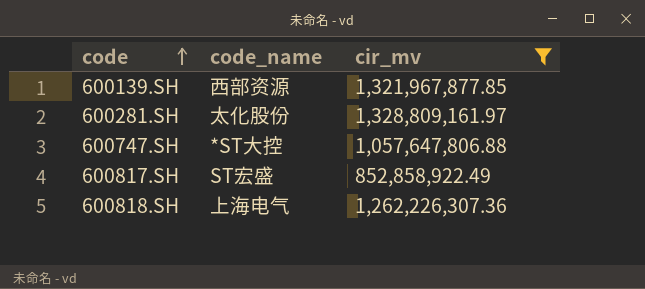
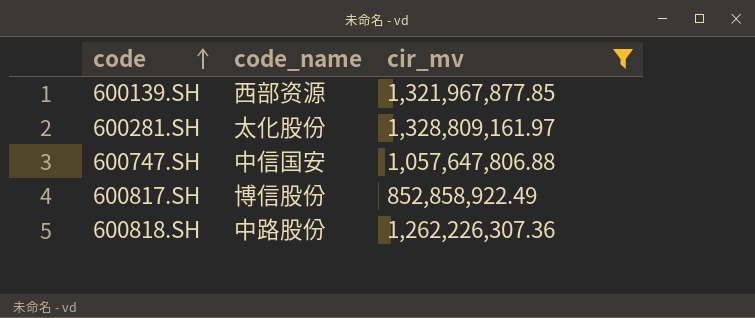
600747.SH | code_name: *ST大控 -> 中信国安
600817.SH | code_name: ST宏盛 -> 博信股份
600818.SH | code_name: 上海电气 -> 中路股份

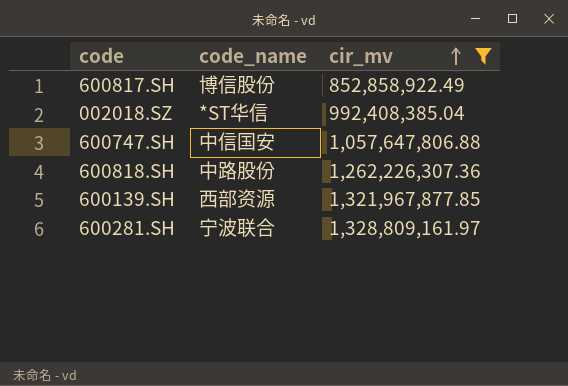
row order: code ascending -> cir_mv ascending
row 002018.SZ: none -> *ST华信 | 992,408,385.04
600281.SH | code_name: 太化股份 -> 宁波联合

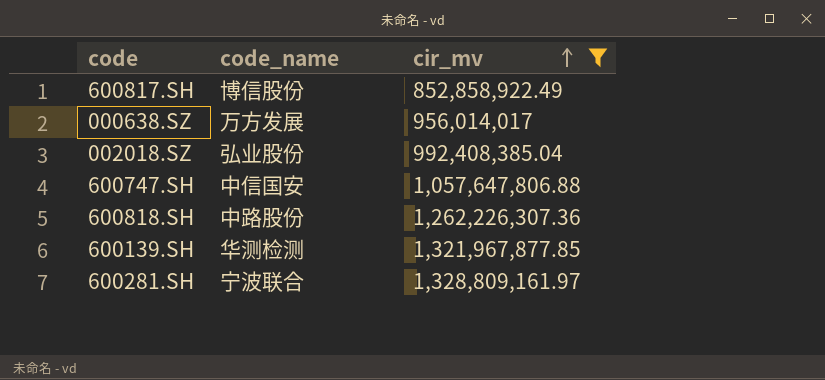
row 000638.SZ: none -> 万方发展 | 956,014,017
002018.SZ | code_name: *ST华信 -> 弘业股份
600139.SH | code_name: 西部资源 -> 华测检测

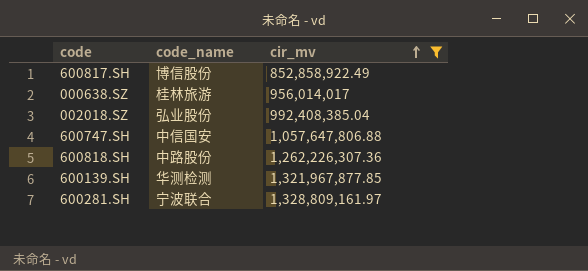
000638.SZ | code_name: 万方发展 -> 桂林旅游

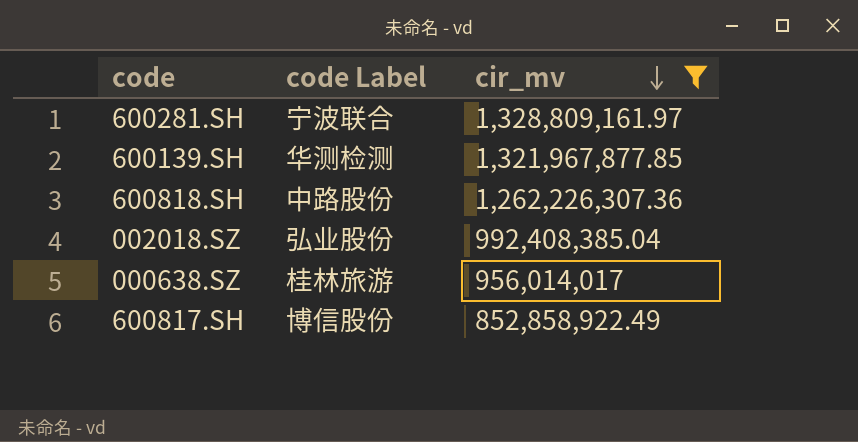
row order: cir_mv ascending -> cir_mv descending
column name: code_name -> code Label
row 600747.SH: 中信国安 | 1,057,647,806.88 -> none

